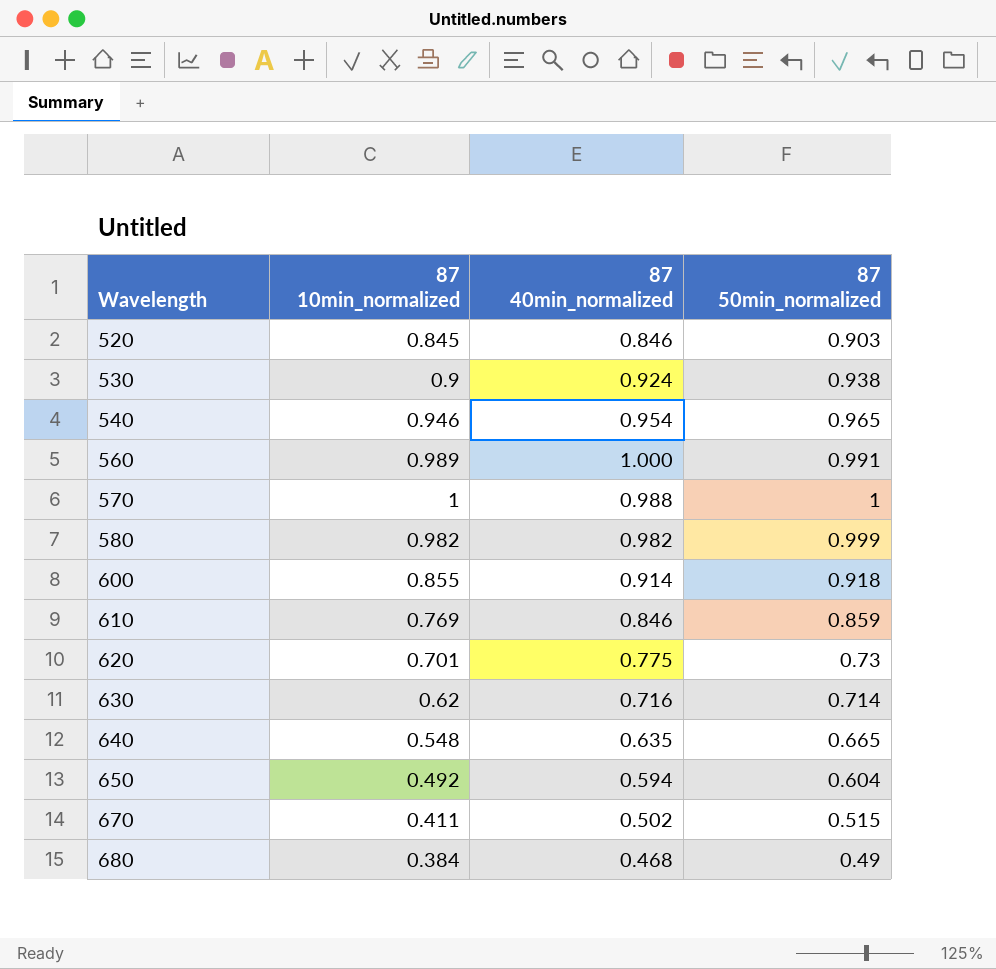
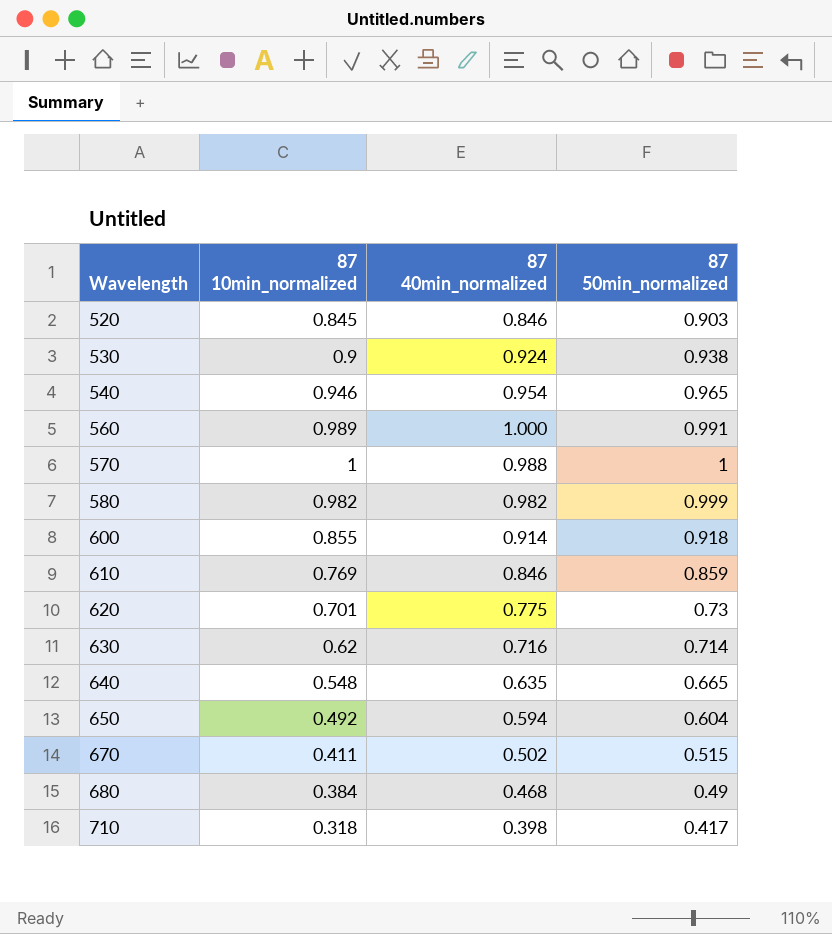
row 710: none -> 0.318 | 0.398 | 0.417

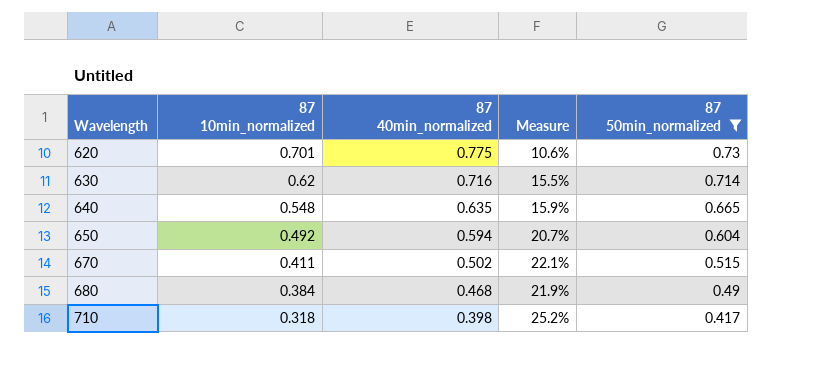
filter: none -> 87 50min_normalized <= 0.73
column Measure | formula: none -> ([87 40min_normalized] - [87 10min_normalized]) / [87 10min_normalized]

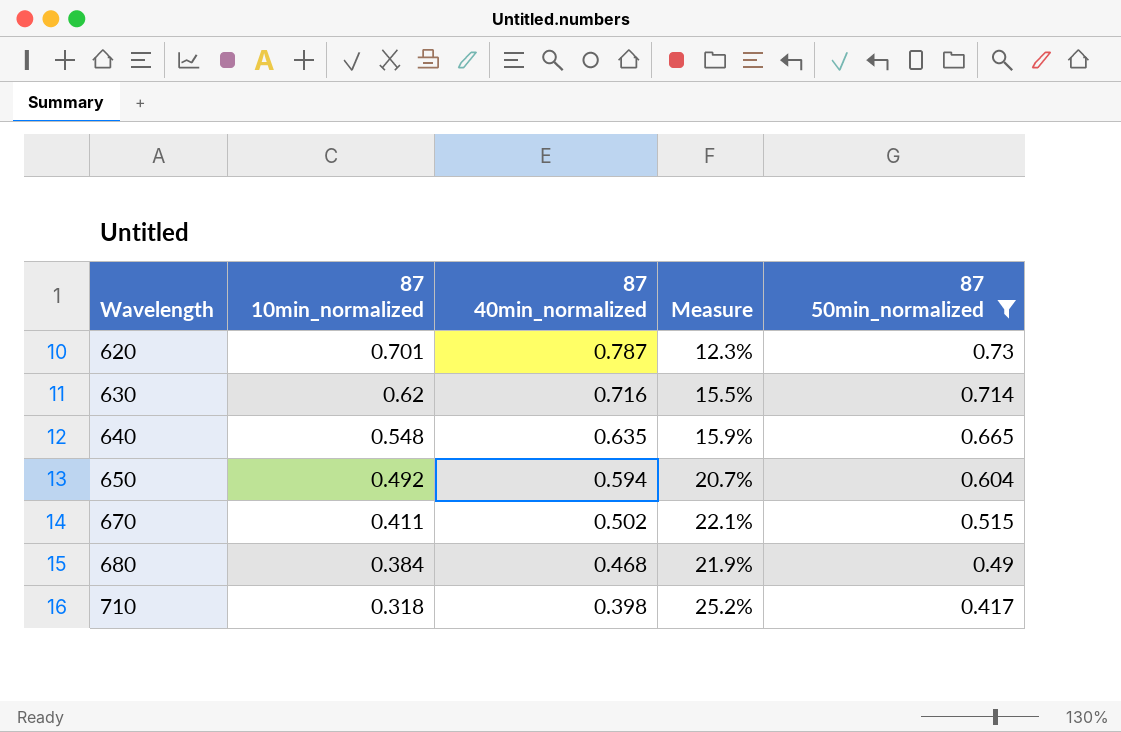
620 | 87 40min_normalized: 0.775 -> 0.787
620 | Measure: 10.6% -> 12.3%

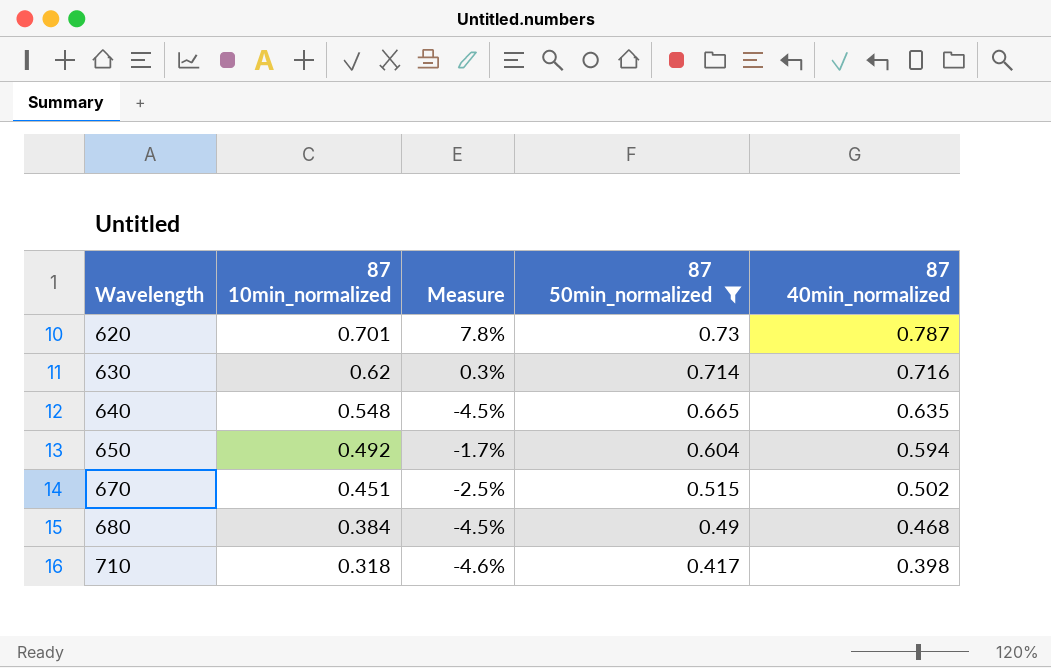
column Measure | formula: ([87 40min_normalized] - [87 10min_normalized]) / [87 10min_normalized] -> ([87 40min_normalized] - [87 50min_normalized]) / [87 50min_normalized]
column 87 40min_normalized | position: 3 -> 5
670 | 87 10min_normalized: 0.411 -> 0.451

